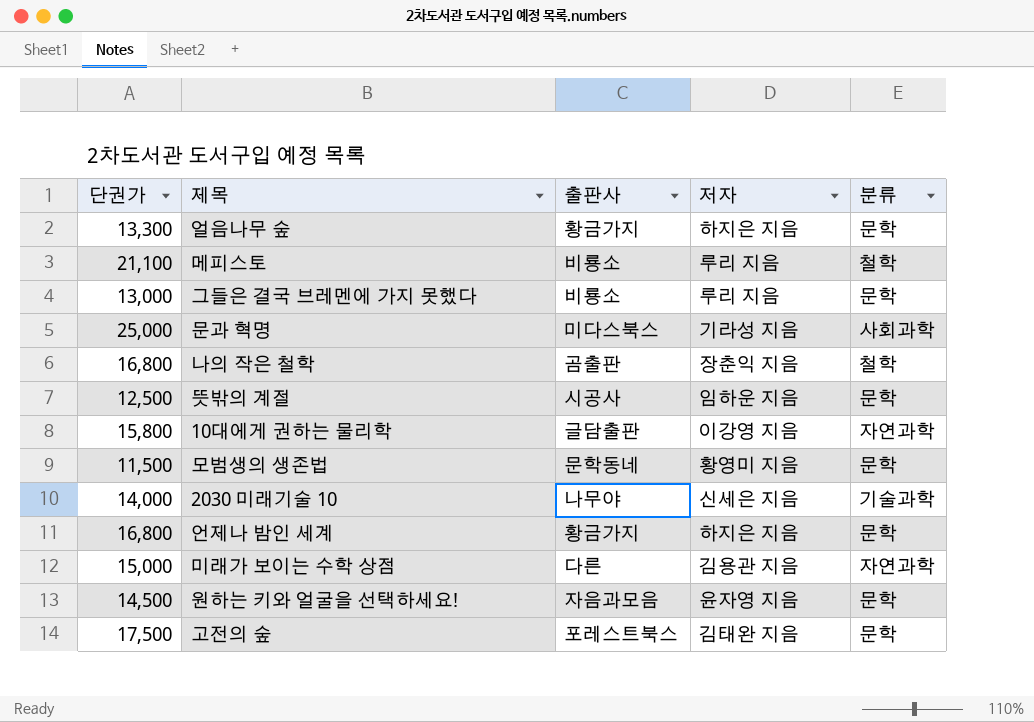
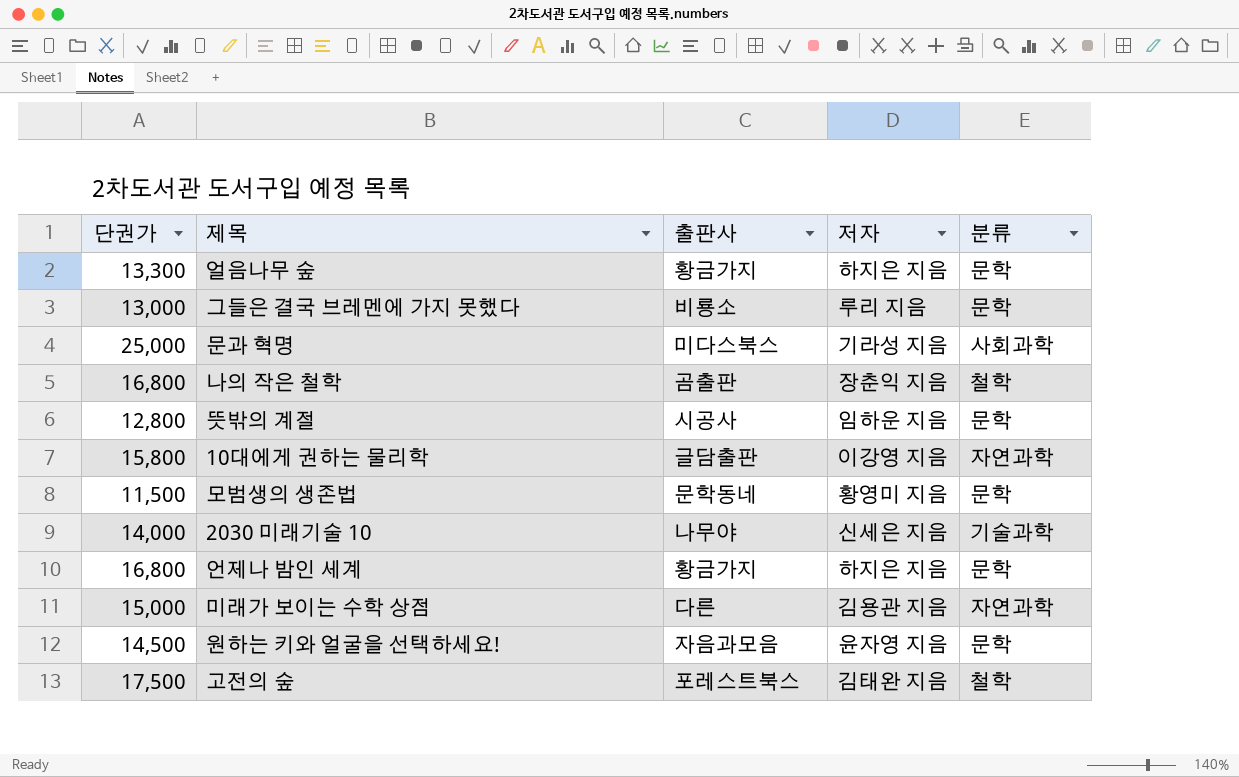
row 메피스토: 21,100 | 비룡소 | 루리 지음 | 철학 -> none
뜻밖의 계절 | 단권가: 12,500 -> 12,800
고전의 숲 | 분류: 문학 -> 철학

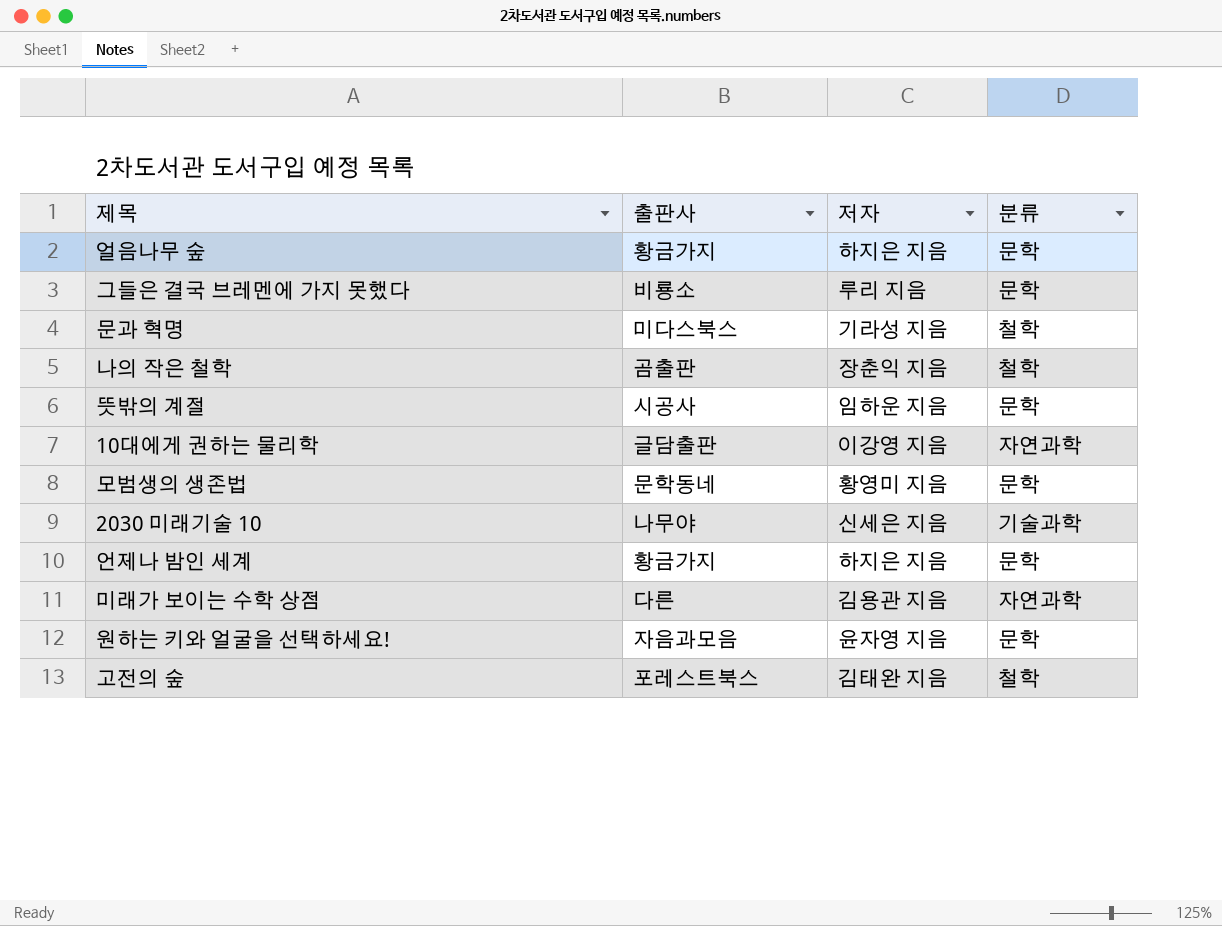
column 단권가 | position: 1 -> none
문과 혁명 | 분류: 사회과학 -> 철학

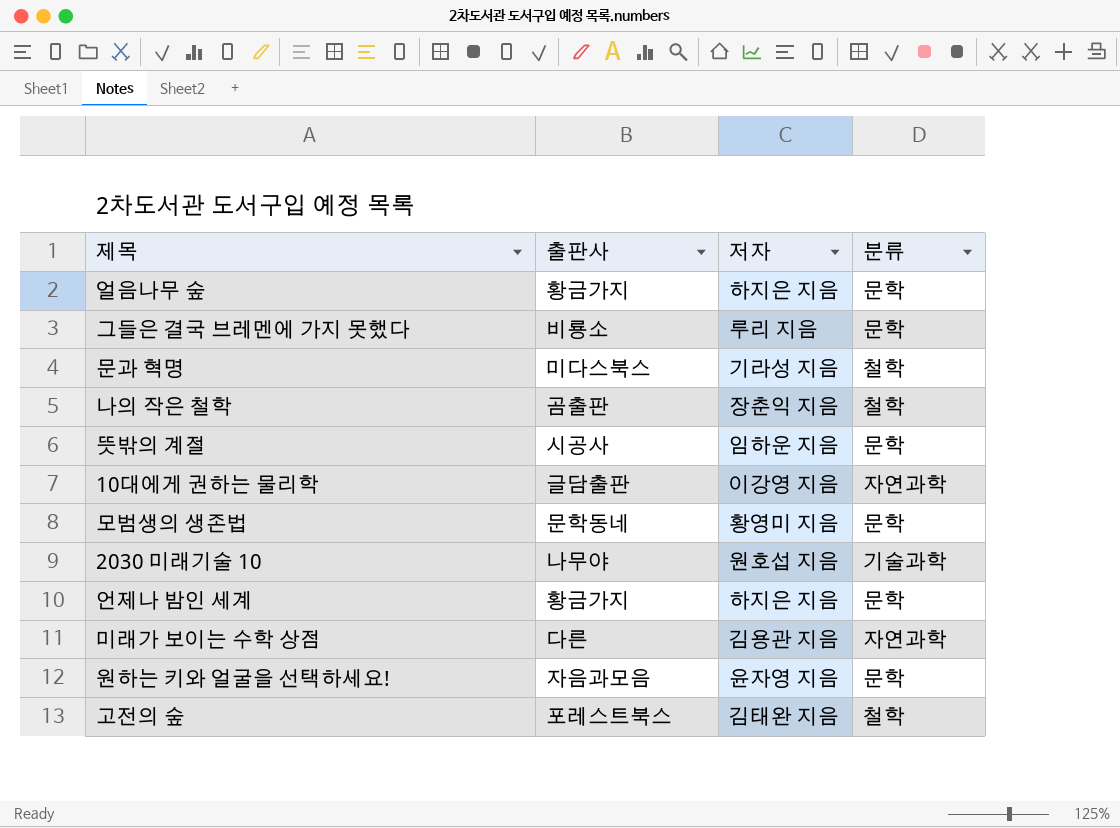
2030 미래기술 10 | 저자: 신세은 지음 -> 원호섭 지음

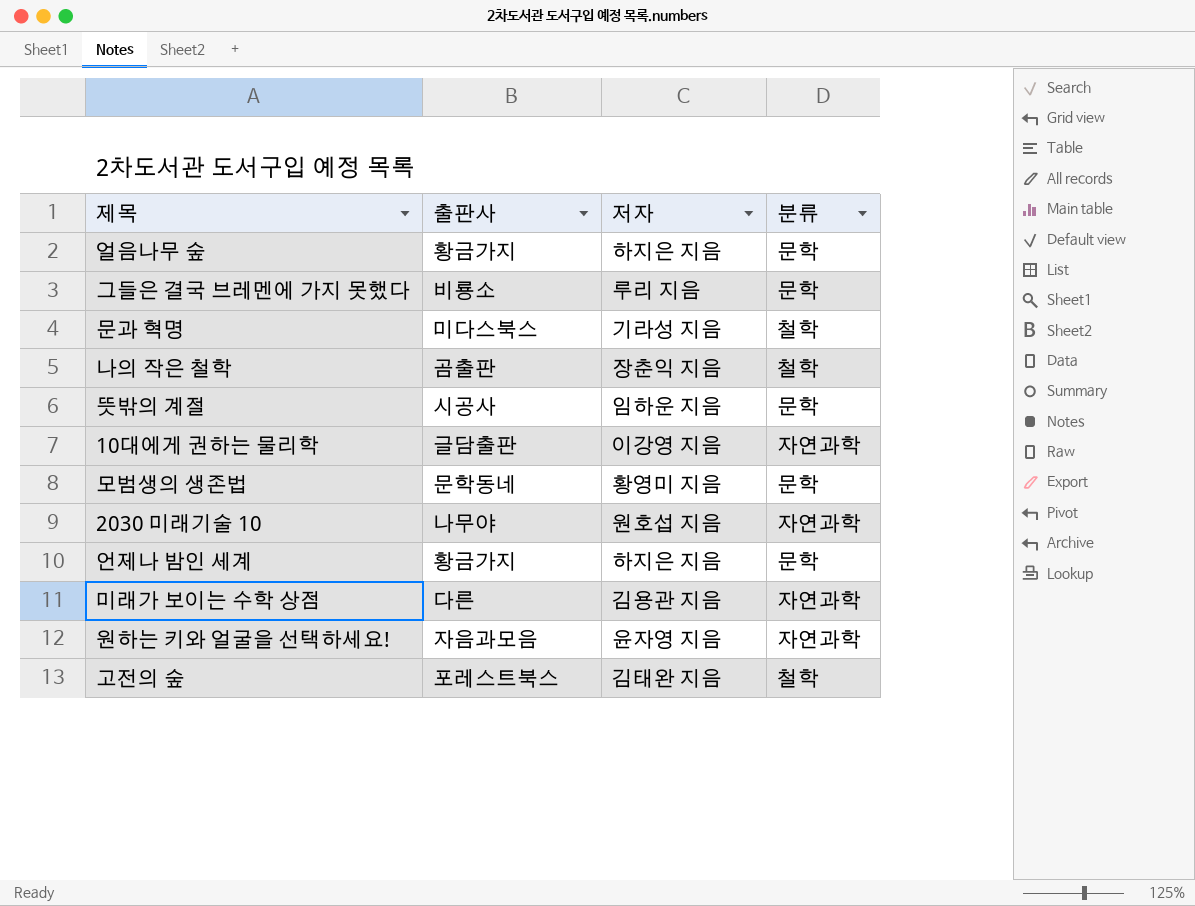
2030 미래기술 10 | 분류: 기술과학 -> 자연과학
원하는 키와 얼굴을 선택하세요! | 분류: 문학 -> 자연과학

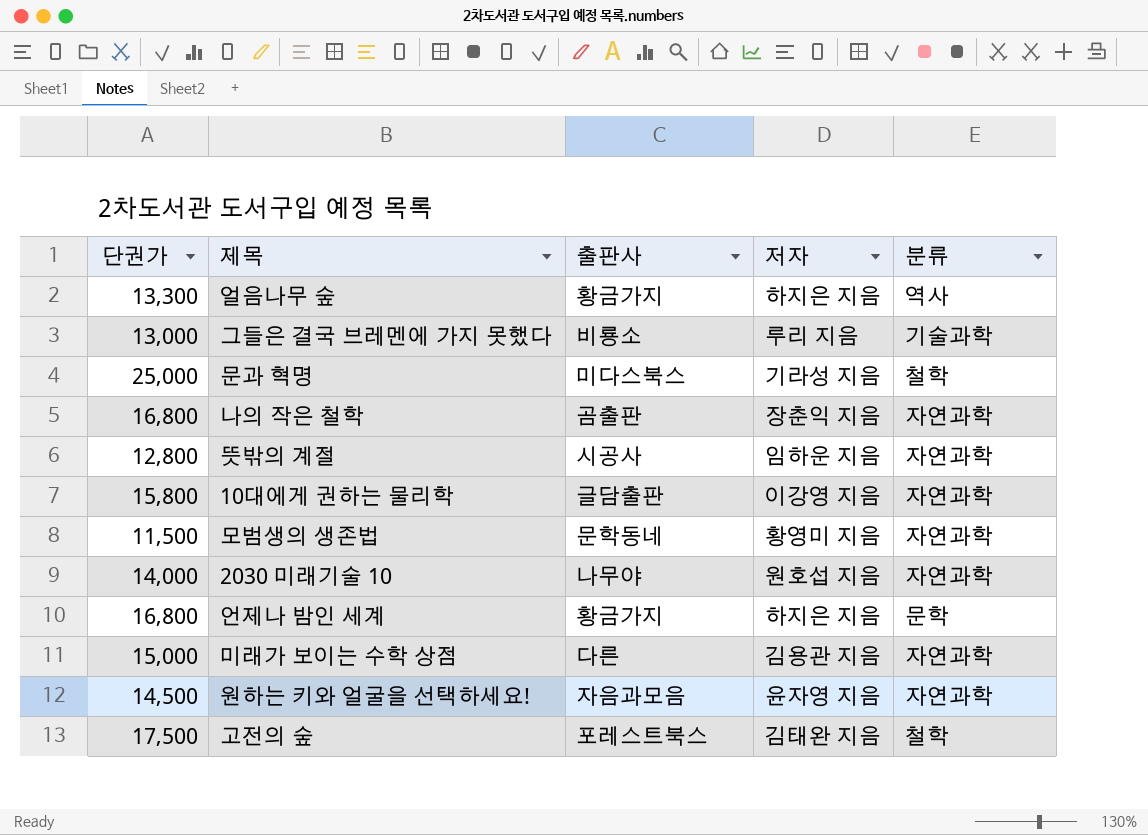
column 단권가 | position: none -> 1
얼음나무 숲 | 분류: 문학 -> 역사
그들은 결국 브레멘에 가지 못했다 | 분류: 문학 -> 기술과학
나의 작은 철학 | 분류: 철학 -> 자연과학
뜻밖의 계절 | 분류: 문학 -> 자연과학
모범생의 생존법 | 분류: 문학 -> 자연과학

